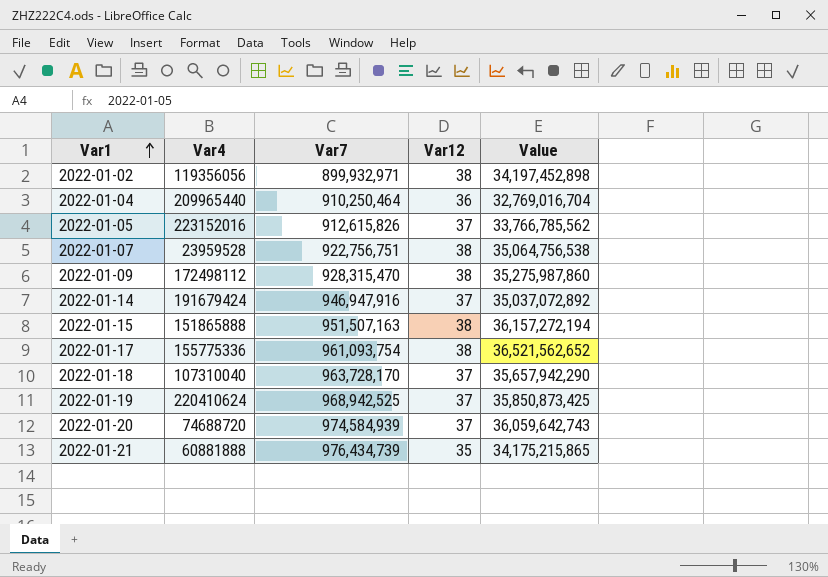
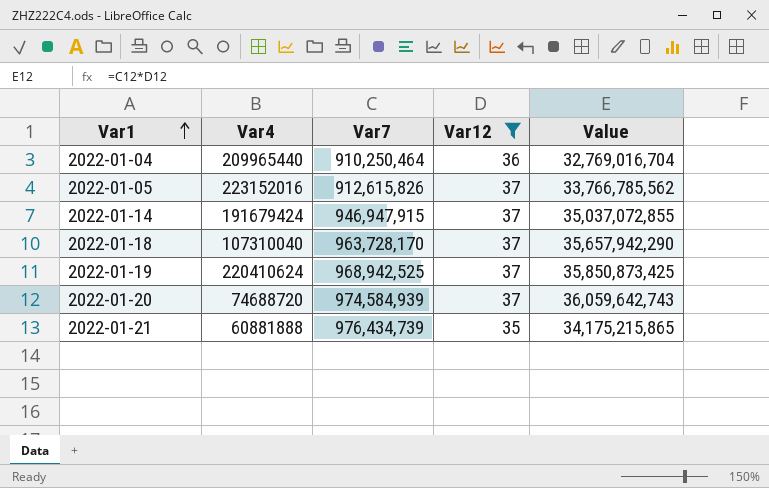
filter: none -> Var12 != 38
2022-01-14 | Var7: 946,947,916 -> 946,947,915
2022-01-14 | Value: 35,037,072,892 -> 35,037,072,855

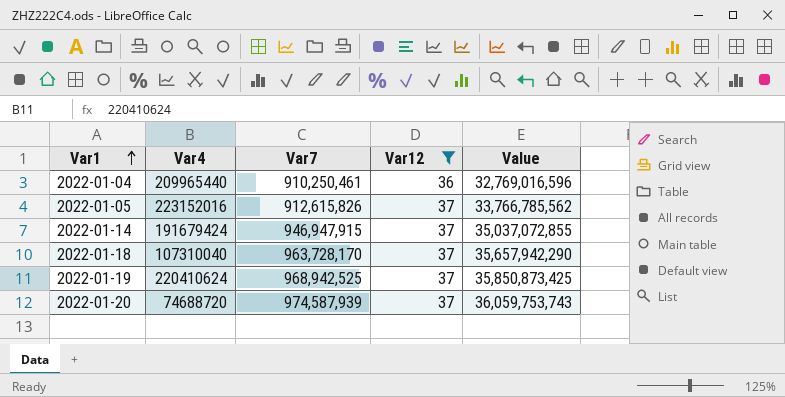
row 2022-01-21: 60881888 | 976,434,739 | 35 | 34,175,215,865 -> none
2022-01-04 | Var7: 910,250,464 -> 910,250,461
2022-01-04 | Value: 32,769,016,704 -> 32,769,016,596
2022-01-20 | Var7: 974,584,939 -> 974,587,939
2022-01-20 | Value: 36,059,642,743 -> 36,059,753,743

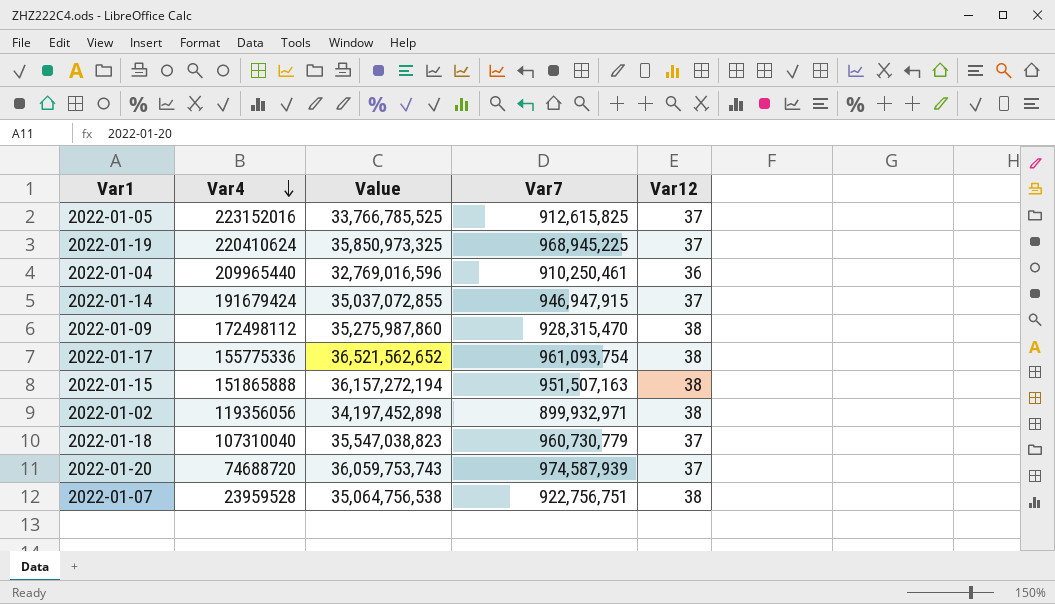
filter: Var12 != 38 -> none
row order: Var1 ascending -> Var4 descending
column Value | position: 5 -> 3
2022-01-05 | Value: 33,766,785,562 -> 33,766,785,525
2022-01-05 | Var7: 912,615,826 -> 912,615,825
2022-01-19 | Value: 35,850,873,425 -> 35,850,973,325
2022-01-19 | Var7: 968,942,525 -> 968,945,225
2022-01-18 | Value: 35,657,942,290 -> 35,547,038,823
2022-01-18 | Var7: 963,728,170 -> 960,730,779

